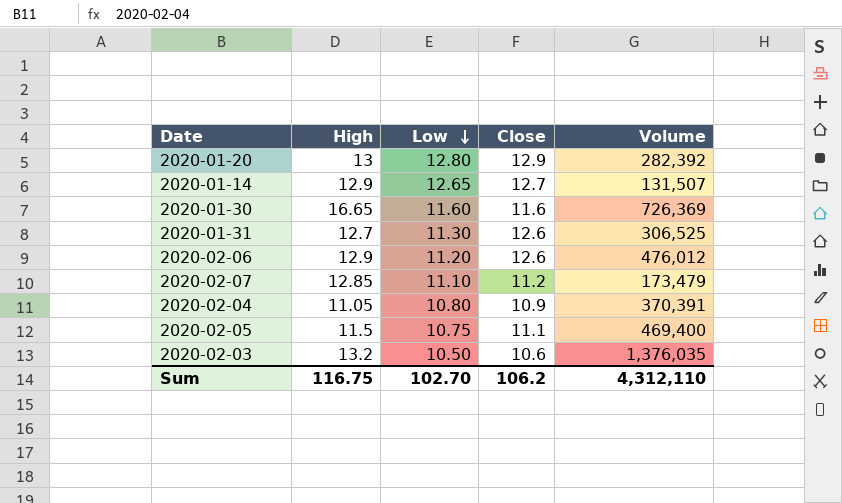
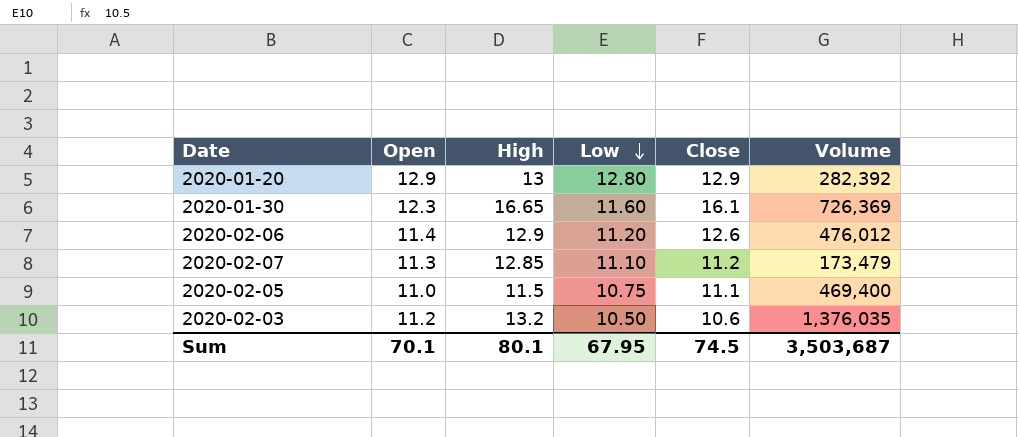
column Open | position: none -> 2
row 2020-01-14: 12.9 | 12.65 | 12.7 | 131,507 -> none
row 2020-01-31: 12.7 | 11.30 | 12.6 | 306,525 -> none
row 2020-02-04: 11.05 | 10.80 | 10.9 | 370,391 -> none
2020-01-30 | Close: 11.6 -> 16.1
Sum | High: 116.75 -> 80.1
Sum | Low: 102.70 -> 67.95
Sum | Close: 106.2 -> 74.5
Sum | Volume: 4,312,110 -> 3,503,687

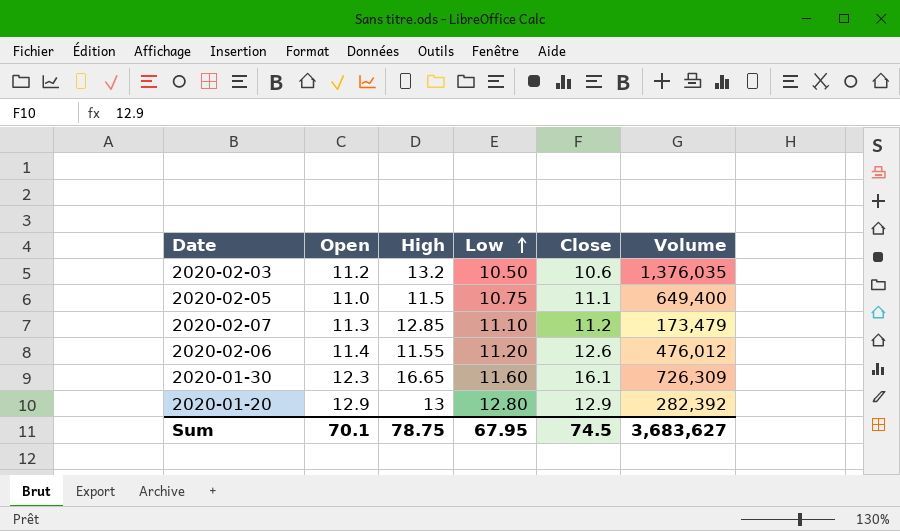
row order: Low descending -> Low ascending
2020-02-05 | Volume: 469,400 -> 649,400
2020-02-06 | High: 12.9 -> 11.55
2020-01-30 | Volume: 726,369 -> 726,309
Sum | High: 80.1 -> 78.75
Sum | Volume: 3,503,687 -> 3,683,627

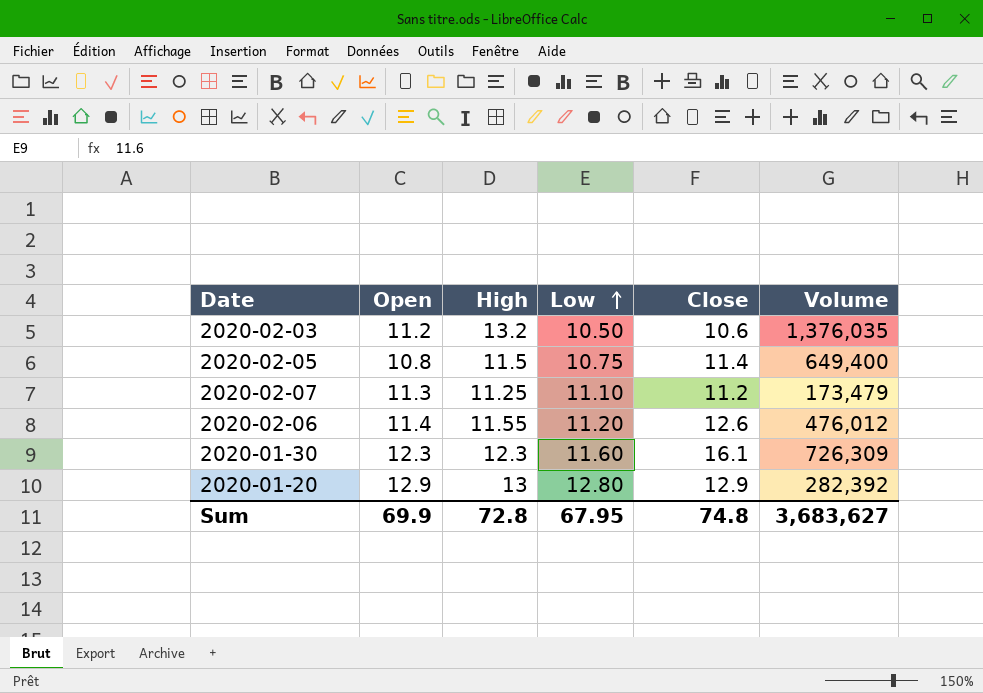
2020-02-05 | Open: 11.0 -> 10.8
2020-02-05 | Close: 11.1 -> 11.4
2020-02-07 | High: 12.85 -> 11.25
2020-01-30 | High: 16.65 -> 12.3
Sum | Open: 70.1 -> 69.9
Sum | High: 78.75 -> 72.8
Sum | Close: 74.5 -> 74.8

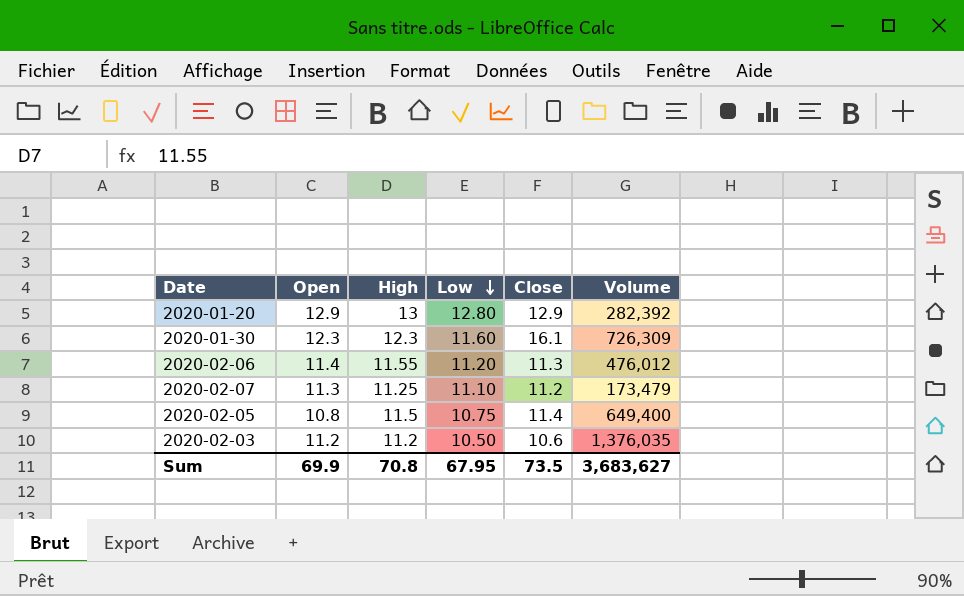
row order: Low ascending -> Low descending
2020-02-06 | Close: 12.6 -> 11.3
2020-02-03 | High: 13.2 -> 11.2
Sum | High: 72.8 -> 70.8
Sum | Close: 74.8 -> 73.5

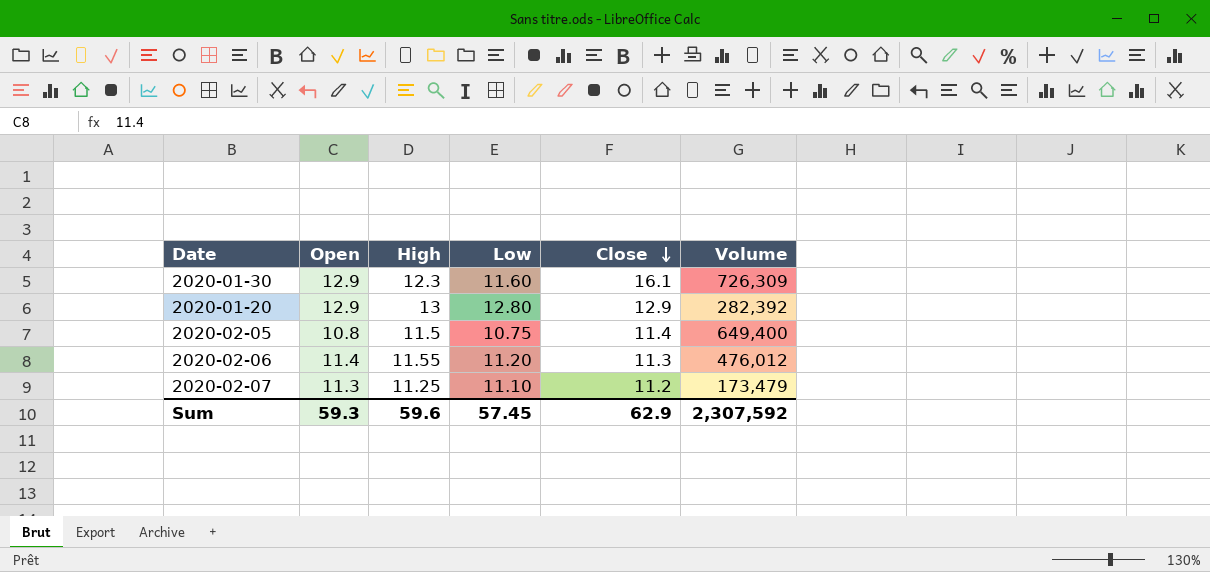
row order: Low descending -> Close descending
row 2020-02-03: 11.2 | 11.2 | 10.50 | 10.6 | 1,376,035 -> none
2020-01-30 | Open: 12.3 -> 12.9
Sum | Open: 69.9 -> 59.3
Sum | High: 70.8 -> 59.6
Sum | Low: 67.95 -> 57.45
Sum | Close: 73.5 -> 62.9
Sum | Volume: 3,683,627 -> 2,307,592

